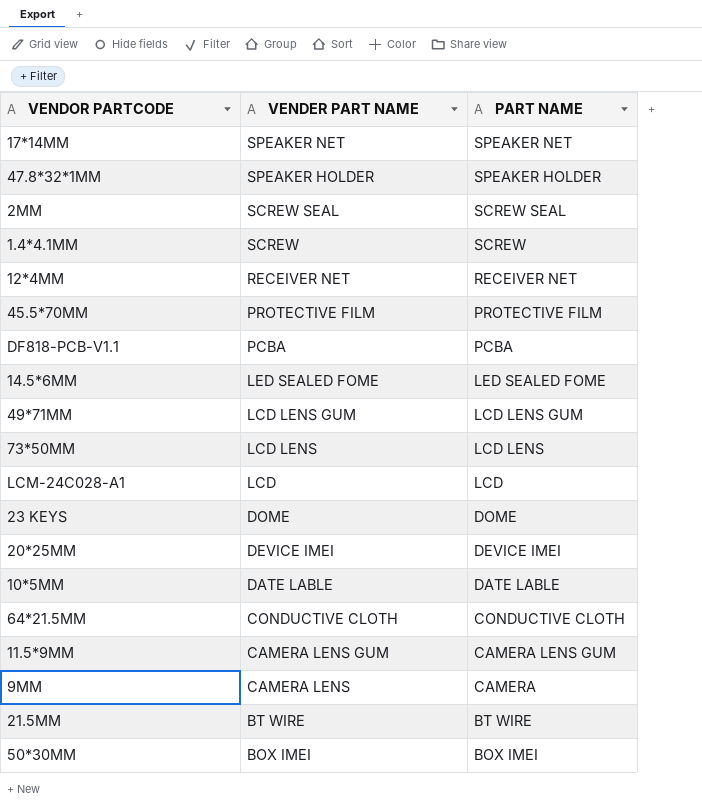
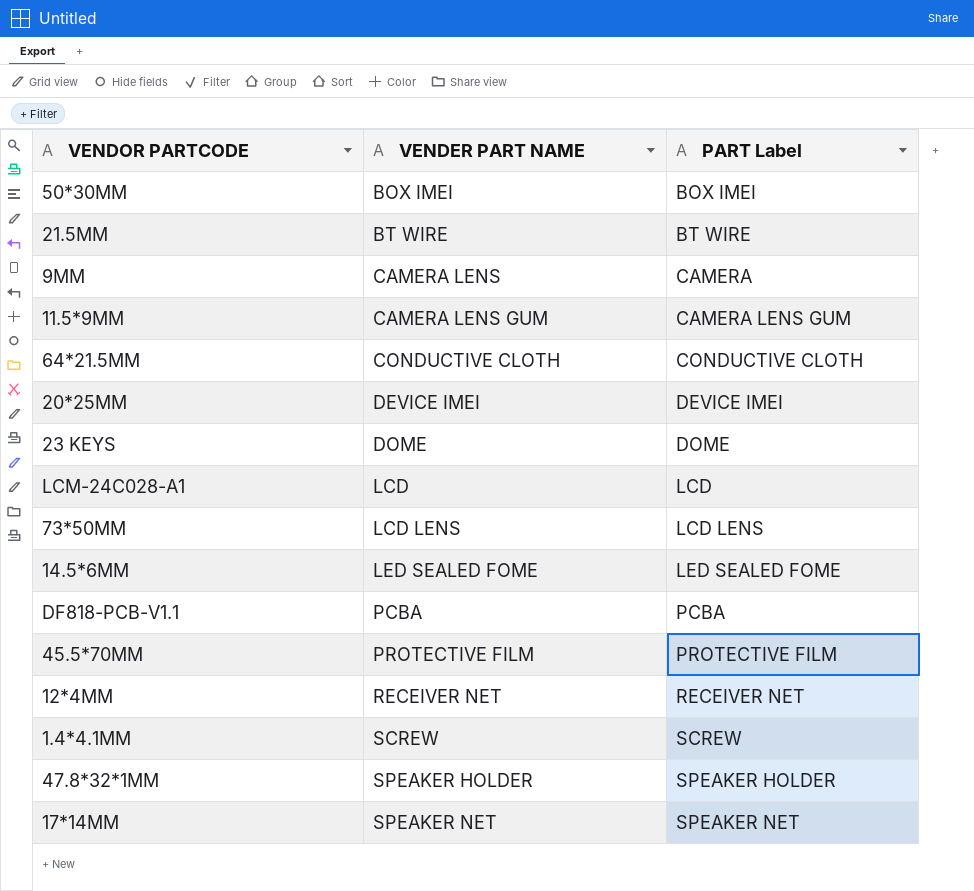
row order: VENDER PART NAME descending -> VENDER PART NAME ascending
column name: PART NAME -> PART Label
row 2MM: SCREW SEAL | SCREW SEAL -> none
row 49*71MM: LCD LENS GUM | LCD LENS GUM -> none
row 10*5MM: DATE LABLE | DATE LABLE -> none

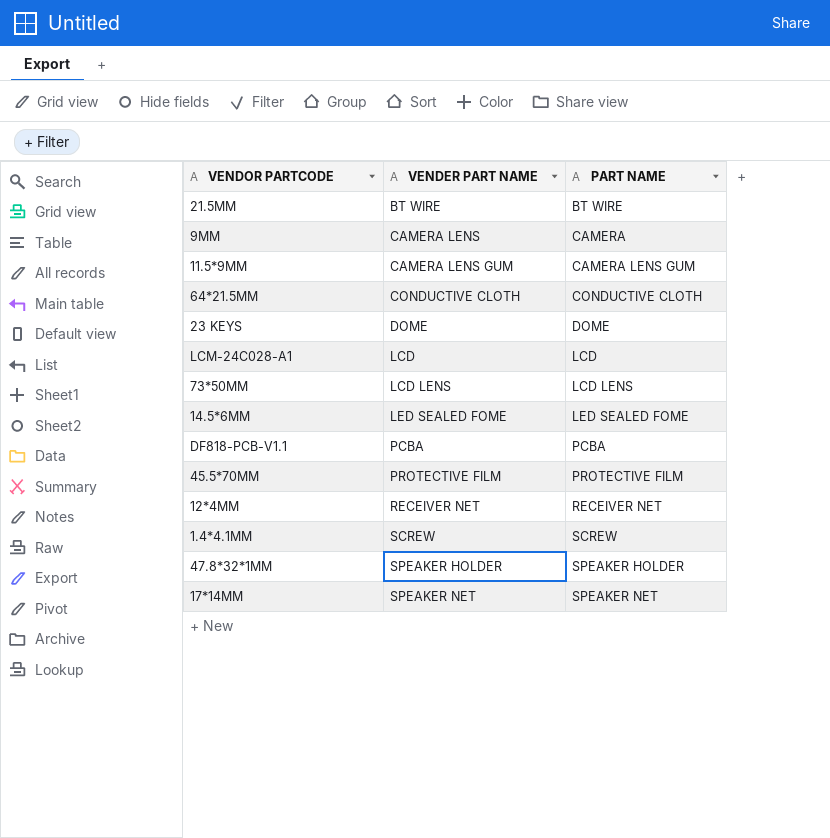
column name: PART Label -> PART NAME
row 50*30MM: BOX IMEI | BOX IMEI -> none
row 20*25MM: DEVICE IMEI | DEVICE IMEI -> none

